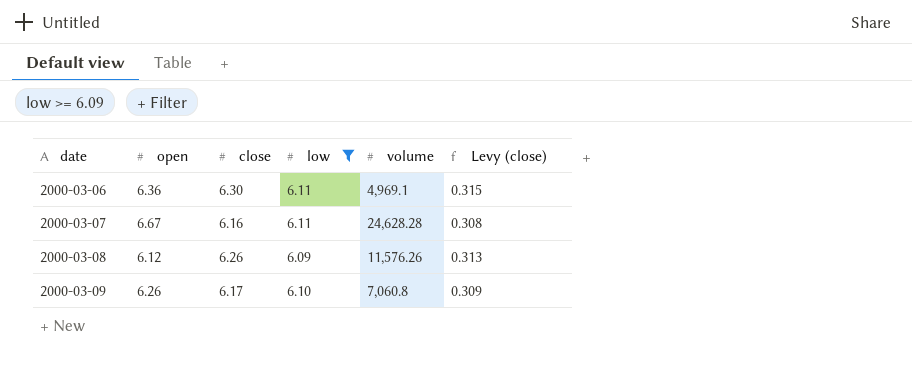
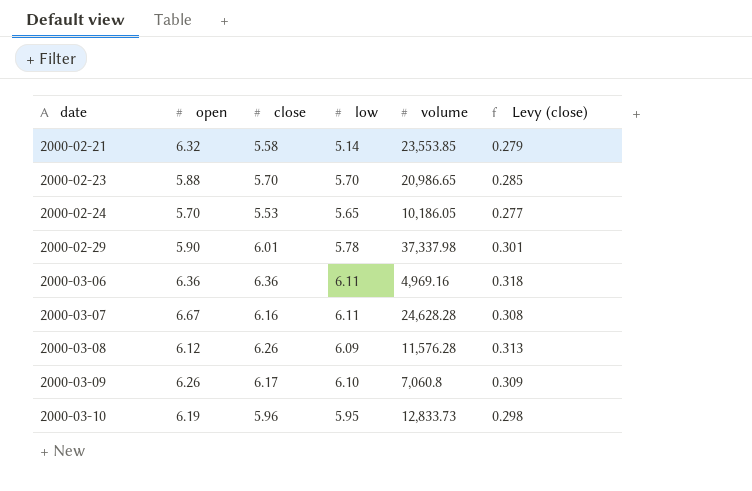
filter: low >= 6.09 -> none
2000-03-06 | close: 6.30 -> 6.36
2000-03-06 | volume: 4,969.1 -> 4,969.16
2000-03-06 | Levy (close): 0.315 -> 0.318
2000-03-08 | volume: 11,576.26 -> 11,576.28

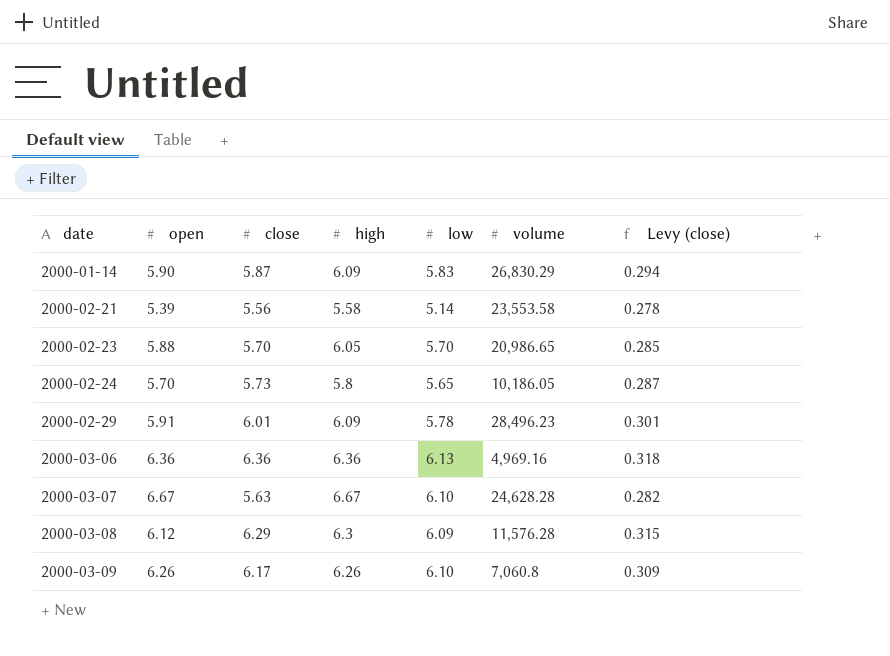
column high | position: none -> 4
row 2000-03-10: 6.19 | 5.96 | 5.95 | 12,833.73 | 0.298 -> none
row 2000-01-14: none -> 5.90 | 5.87 | 6.09 | 5.83 | 26,830.29 | 0.294
2000-02-21 | open: 6.32 -> 5.39
2000-02-21 | close: 5.58 -> 5.56
2000-02-21 | volume: 23,553.85 -> 23,553.58
2000-02-21 | Levy (close): 0.279 -> 0.278
2000-02-24 | close: 5.53 -> 5.73
2000-02-24 | Levy (close): 0.277 -> 0.287
2000-02-29 | open: 5.90 -> 5.91
2000-02-29 | volume: 37,337.98 -> 28,496.23
2000-03-06 | low: 6.11 -> 6.13
2000-03-07 | close: 6.16 -> 5.63
2000-03-07 | low: 6.11 -> 6.10
2000-03-07 | Levy (close): 0.308 -> 0.282
2000-03-08 | close: 6.26 -> 6.29
2000-03-08 | Levy (close): 0.313 -> 0.315

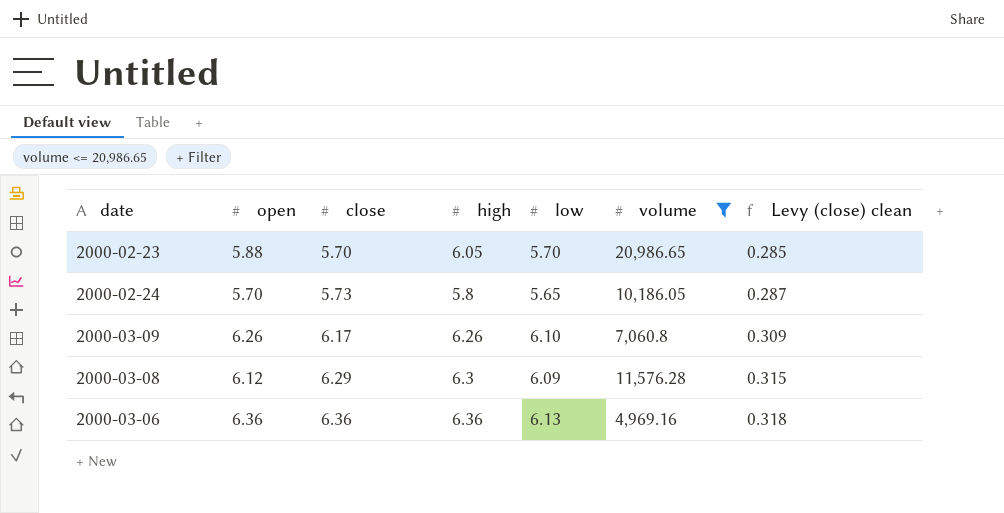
filter: none -> volume <= 20,986.65
row order: date ascending -> close ascending
column name: Levy (close) -> Levy (close) clean

